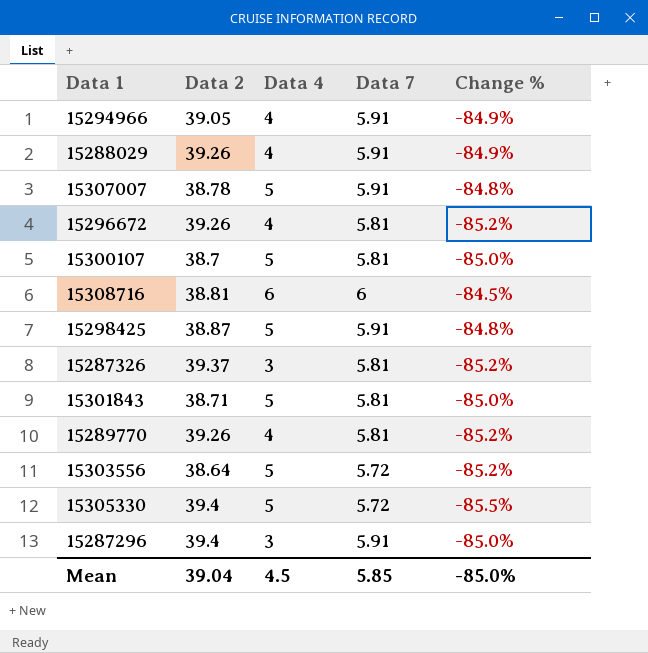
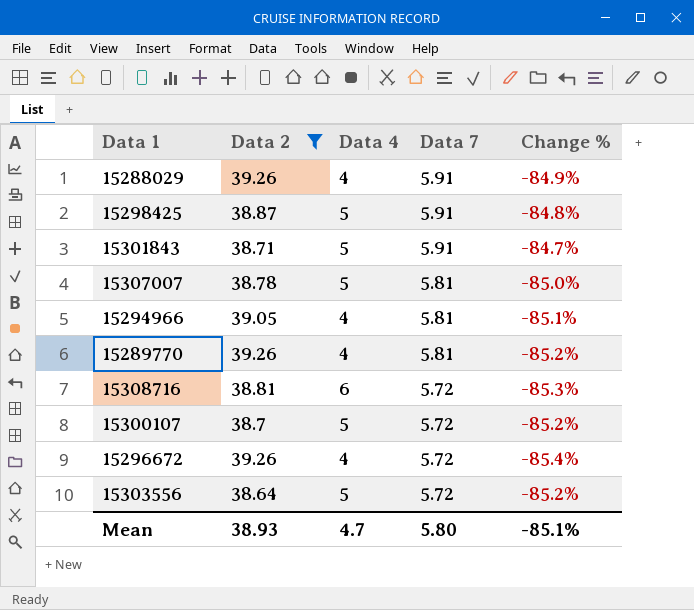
filter: none -> Data 2 <= 39.26
row order: none -> Data 7 descending
15301843 | Data 7: 5.81 -> 5.91
15301843 | Change %: -85.0% -> -84.7%
15307007 | Data 7: 5.91 -> 5.81
15307007 | Change %: -84.8% -> -85.0%
15294966 | Data 7: 5.91 -> 5.81
15294966 | Change %: -84.9% -> -85.1%
15308716 | Data 7: 6 -> 5.72
15308716 | Change %: -84.5% -> -85.3%
15300107 | Data 7: 5.81 -> 5.72
15300107 | Change %: -85.0% -> -85.2%
15296672 | Data 7: 5.81 -> 5.72
15296672 | Change %: -85.2% -> -85.4%
Mean | Data 2: 39.04 -> 38.93
Mean | Data 4: 4.5 -> 4.7
Mean | Data 7: 5.85 -> 5.80
Mean | Change %: -85.0% -> -85.1%

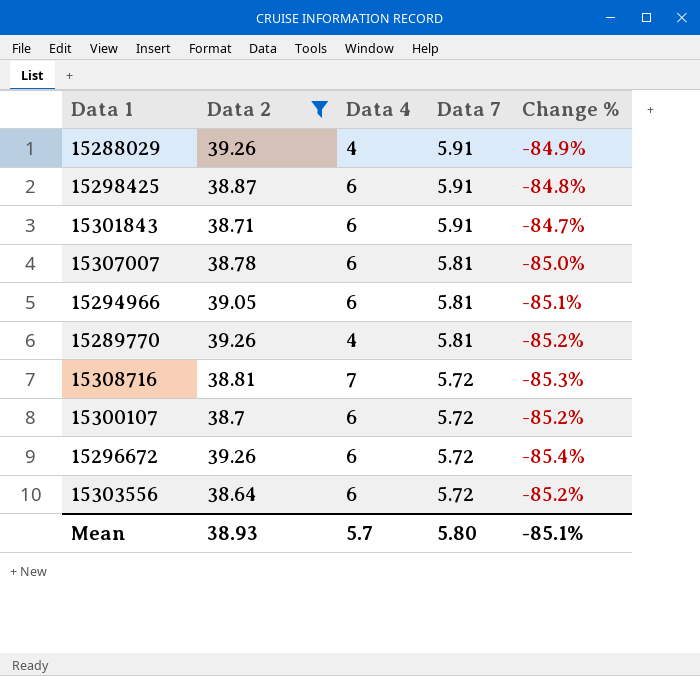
15298425 | Data 4: 5 -> 6
15301843 | Data 4: 5 -> 6
15307007 | Data 4: 5 -> 6
15294966 | Data 4: 4 -> 6
15308716 | Data 4: 6 -> 7
15300107 | Data 4: 5 -> 6
15296672 | Data 4: 4 -> 6
15303556 | Data 4: 5 -> 6
Mean | Data 4: 4.7 -> 5.7

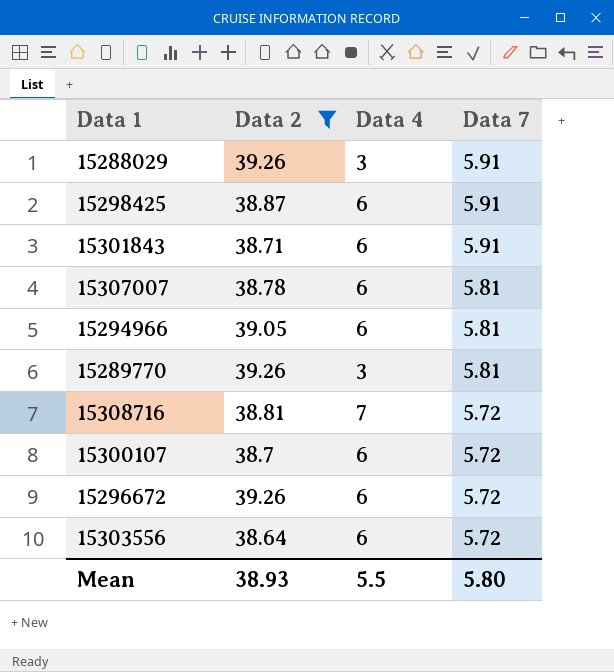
column Change % | formula: ([Data 7] - [Data 2]) / [Data 2] -> none
15288029 | Data 4: 4 -> 3
15289770 | Data 4: 4 -> 3
Mean | Data 4: 5.7 -> 5.5

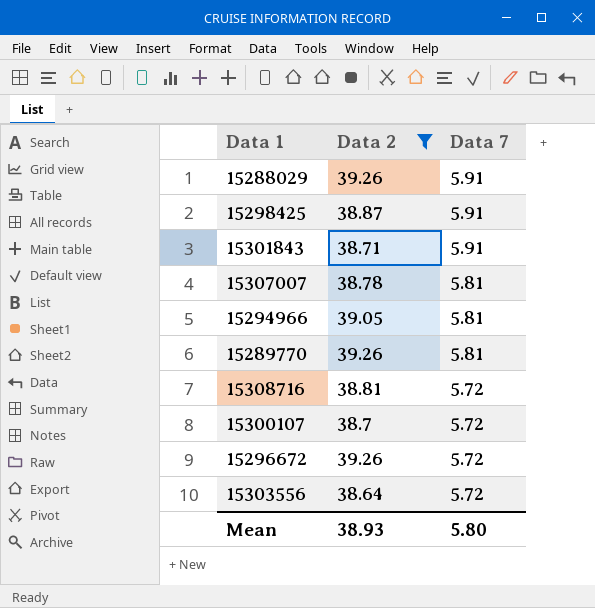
column Data 4 | position: 3 -> none

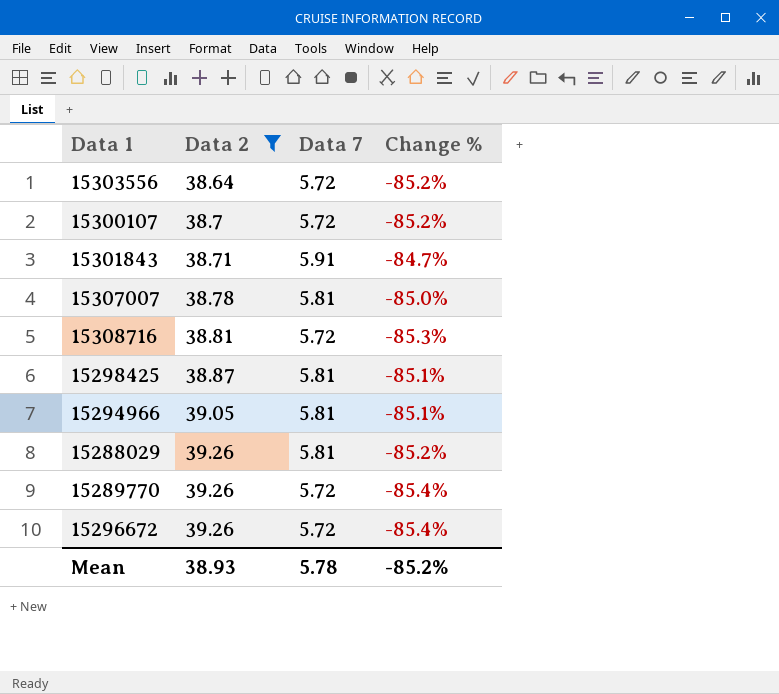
row order: Data 7 descending -> Data 2 ascending
column Change % | formula: none -> ([Data 7] - [Data 2]) / [Data 2]
15298425 | Data 7: 5.91 -> 5.81
15288029 | Data 7: 5.91 -> 5.81
15289770 | Data 7: 5.81 -> 5.72
Mean | Data 7: 5.80 -> 5.78

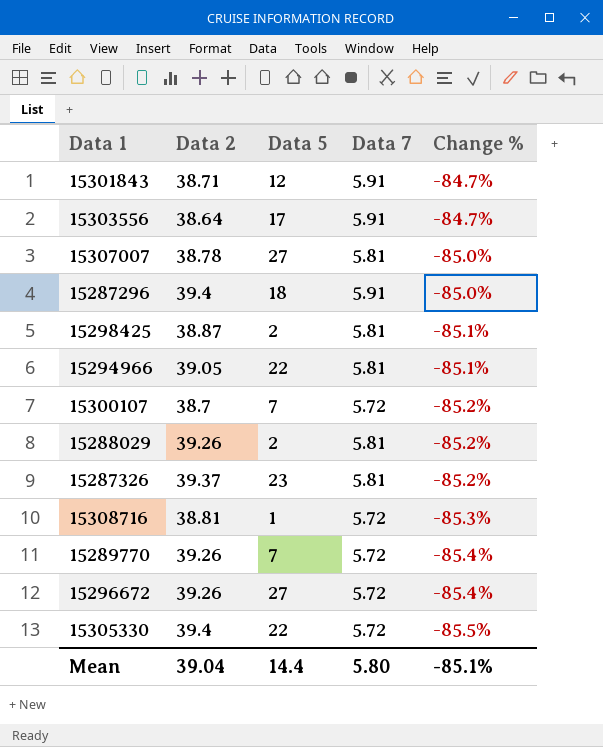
filter: Data 2 <= 39.26 -> none
row order: Data 2 ascending -> Change % descending
column Data 5 | position: none -> 3
15303556 | Data 7: 5.72 -> 5.91
15303556 | Change %: -85.2% -> -84.7%
Mean | Data 2: 38.93 -> 39.04
Mean | Data 7: 5.78 -> 5.80
Mean | Change %: -85.2% -> -85.1%

